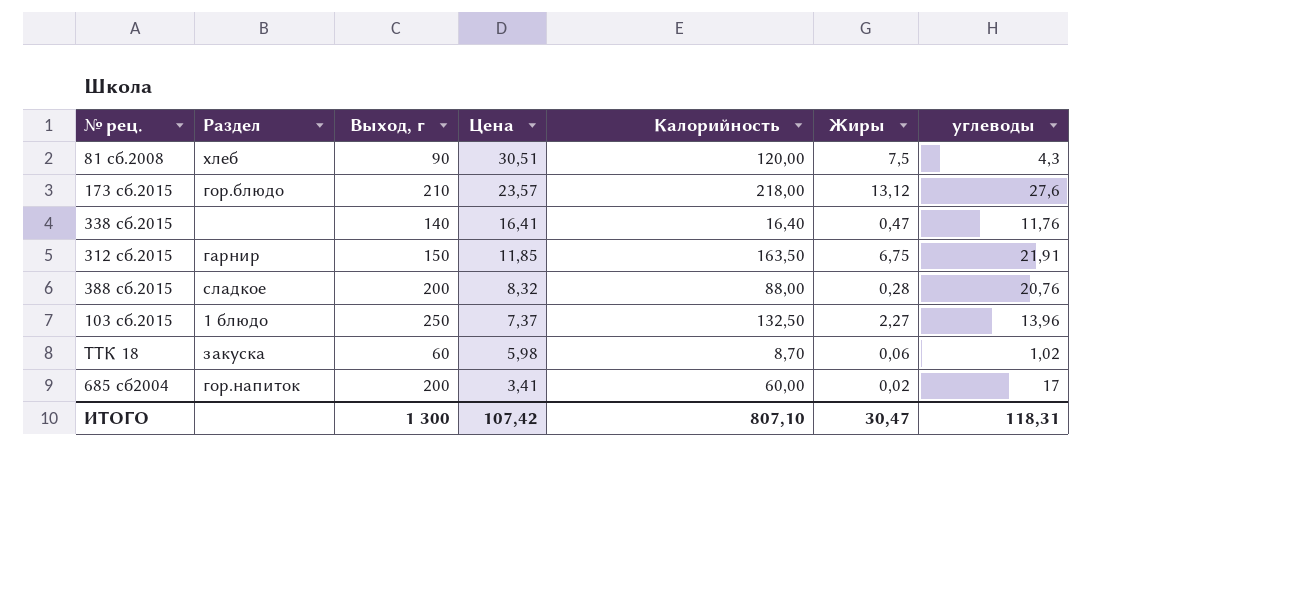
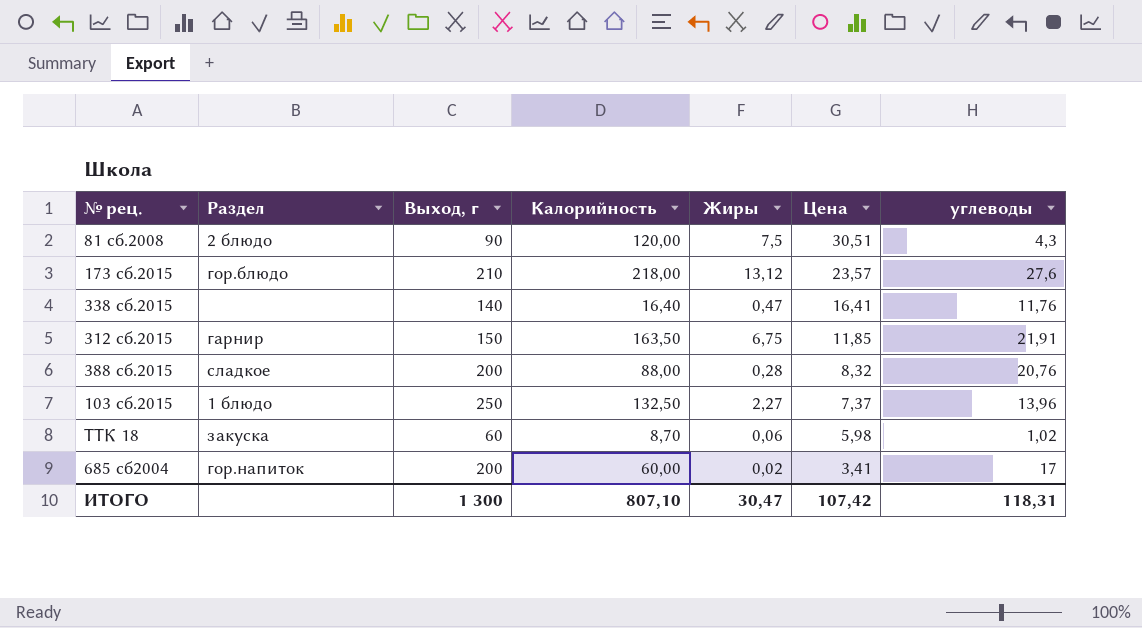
column Цена | position: 4 -> 6
81 сб.2008 | Раздел: хлеб -> 2 блюдо

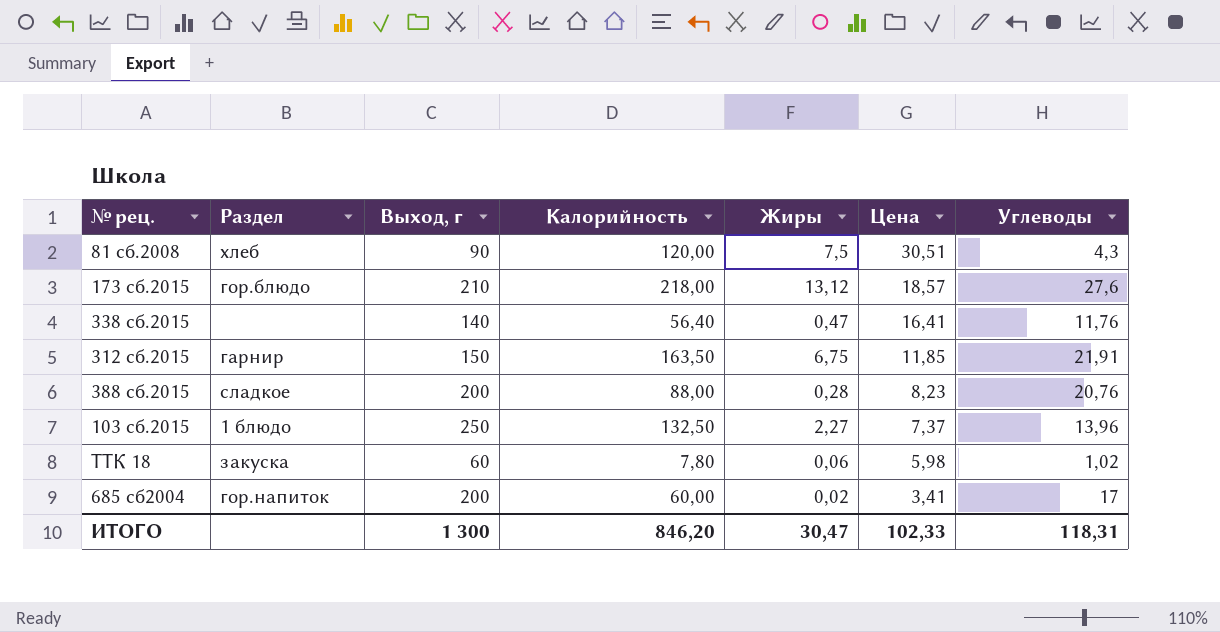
column name: углеводы -> Углеводы
81 сб.2008 | Раздел: 2 блюдо -> хлеб
173 сб.2015 | Цена: 23,57 -> 18,57
338 сб.2015 | Калорийность: 16,40 -> 56,40
388 сб.2015 | Цена: 8,32 -> 8,23
ТТК 18 | Калорийность: 8,70 -> 7,80
ИТОГО | Калорийность: 807,10 -> 846,20
ИТОГО | Цена: 107,42 -> 102,33

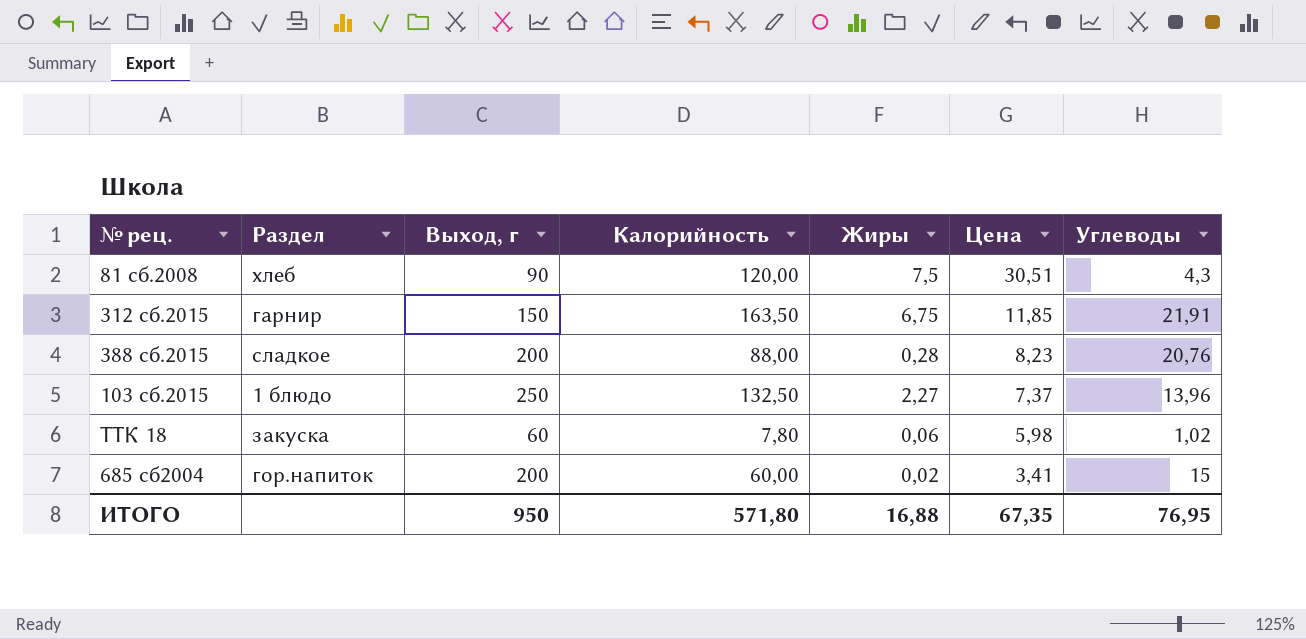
row 173 сб.2015: гор.блюдо | 210 | 218,00 | 13,12 | 18,57 | 27,6 -> none
row 338 сб.2015: none | 140 | 56,40 | 0,47 | 16,41 | 11,76 -> none
685 сб2004 | Углеводы: 17 -> 15
ИТОГО | Выход, г: 1 300 -> 950
ИТОГО | Калорийность: 846,20 -> 571,80
ИТОГО | Жиры: 30,47 -> 16,88
ИТОГО | Цена: 102,33 -> 67,35
ИТОГО | Углеводы: 118,31 -> 76,95

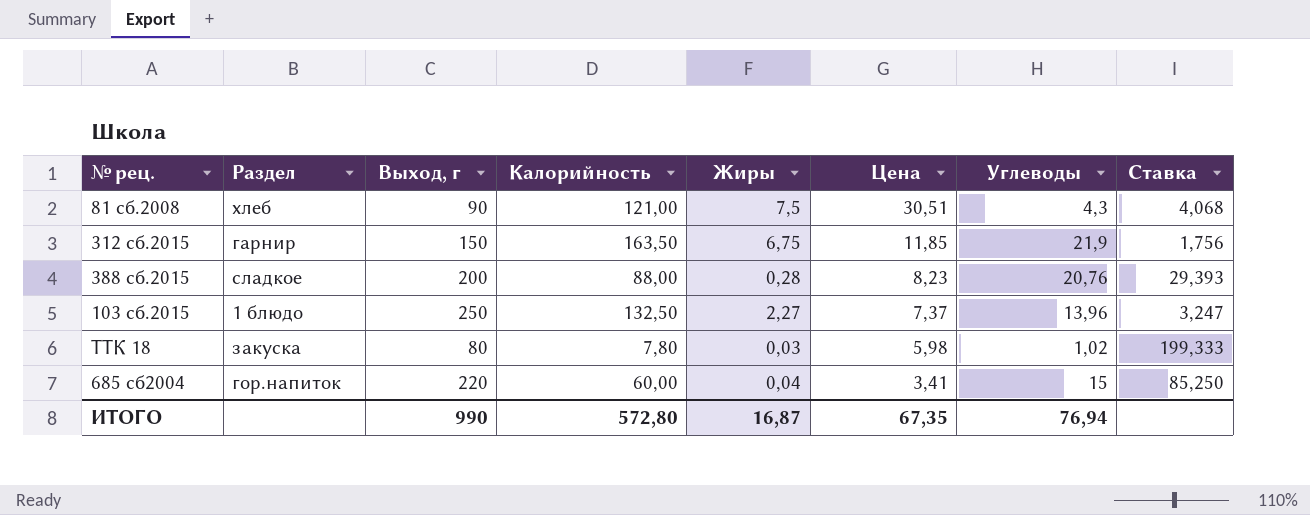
column Ставка | formula: none -> [Цена] / [Жиры]
81 сб.2008 | Калорийность: 120,00 -> 121,00
312 сб.2015 | Углеводы: 21,91 -> 21,9
ТТК 18 | Выход, г: 60 -> 80
ТТК 18 | Жиры: 0,06 -> 0,03
685 сб2004 | Выход, г: 200 -> 220
685 сб2004 | Жиры: 0,02 -> 0,04
ИТОГО | Выход, г: 950 -> 990
ИТОГО | Калорийность: 571,80 -> 572,80
ИТОГО | Жиры: 16,88 -> 16,87
ИТОГО | Углеводы: 76,95 -> 76,94

